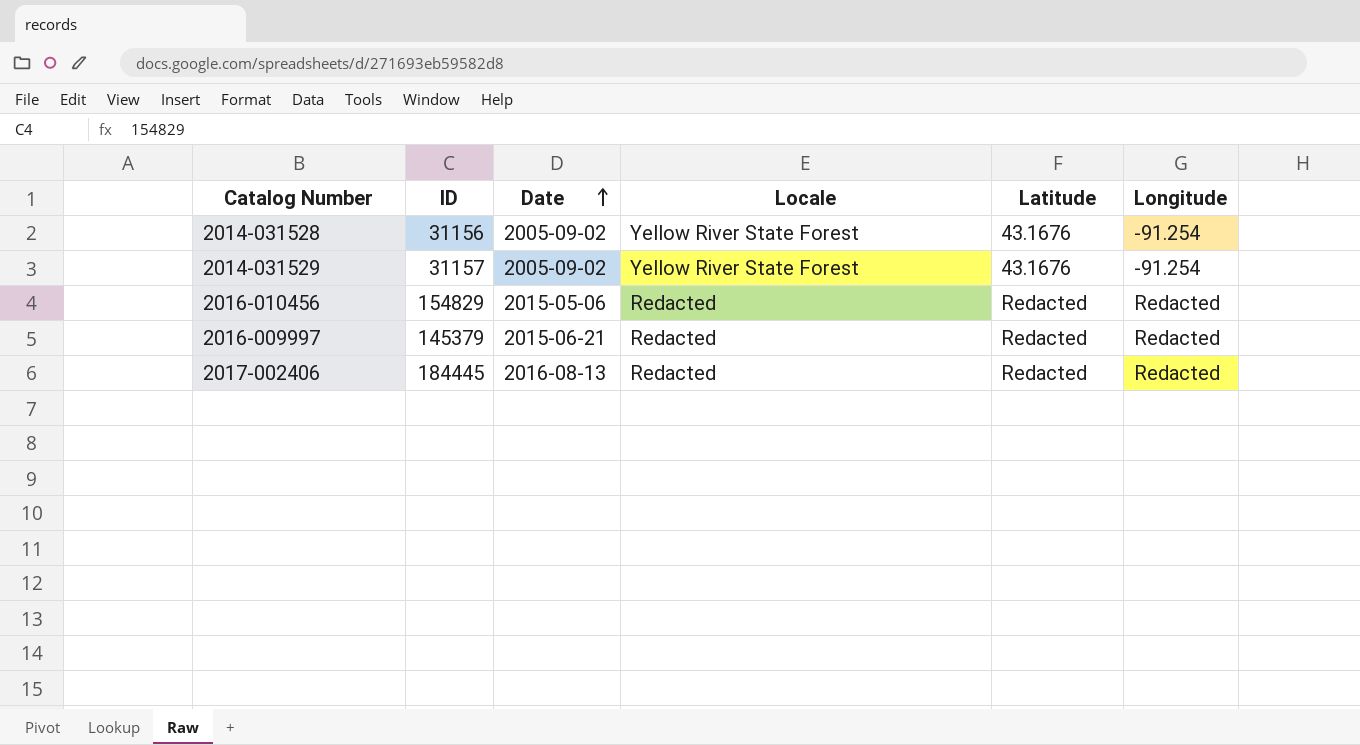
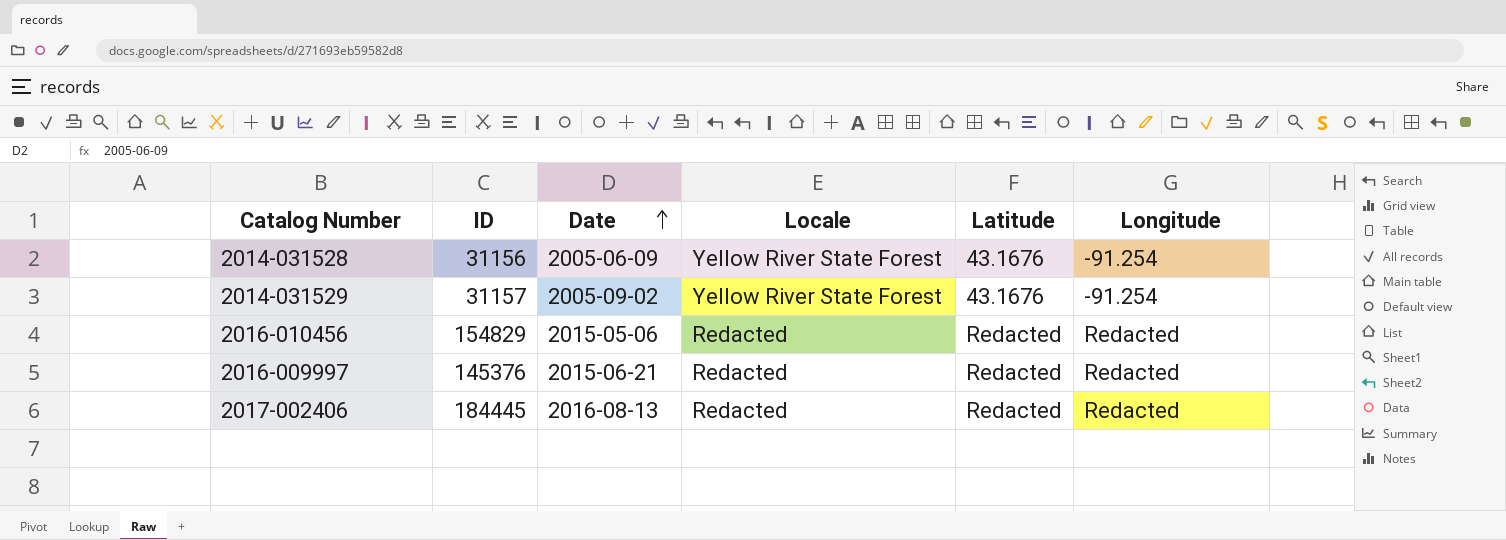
2014-031528 | Date: 2005-09-02 -> 2005-06-09
2016-009997 | ID: 145379 -> 145376

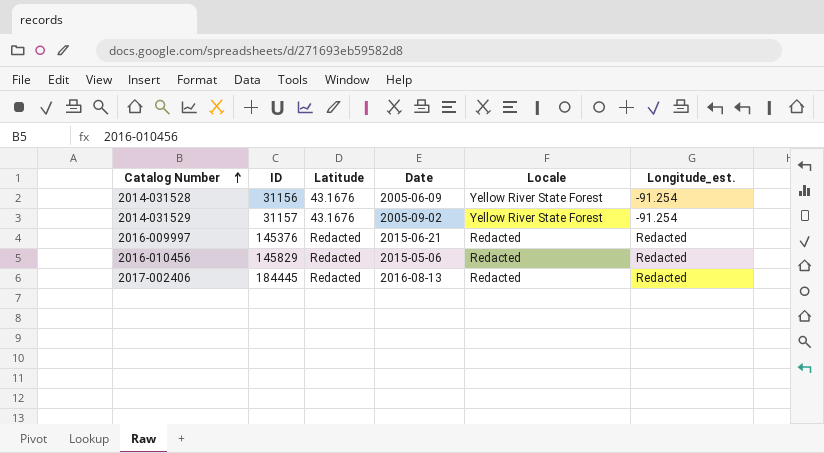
row order: Date ascending -> Catalog Number ascending
column Latitude | position: 5 -> 3
column name: Longitude -> Longitude_est.
2016-010456 | ID: 154829 -> 145829

